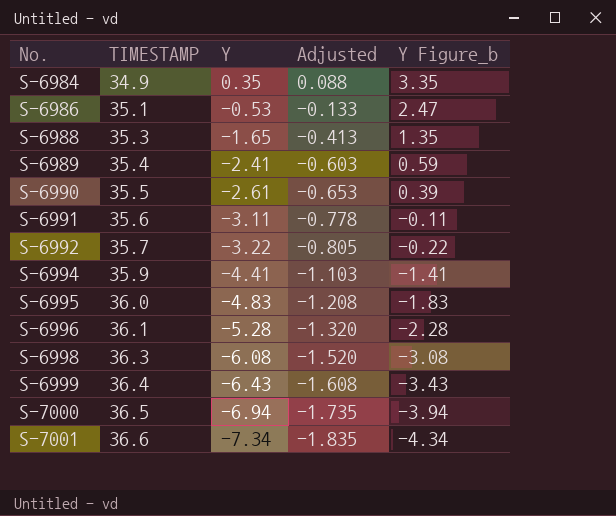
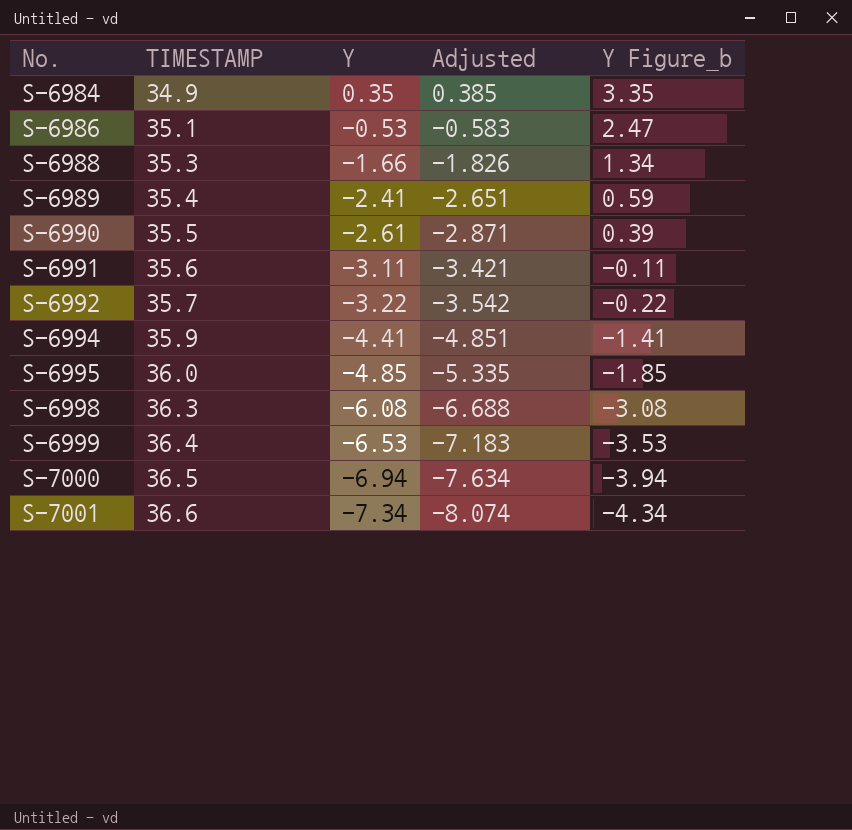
column Adjusted | formula: [Y] * 0.25 -> [Y] * 1.1
row S-6996: 36.1 | -5.28 | -1.320 | -2.28 -> none
S-6988 | Y: -1.65 -> -1.66
S-6988 | Y Figure_b: 1.35 -> 1.34
S-6995 | Y: -4.83 -> -4.85
S-6995 | Y Figure_b: -1.83 -> -1.85
S-6999 | Y: -6.43 -> -6.53
S-6999 | Y Figure_b: -3.43 -> -3.53

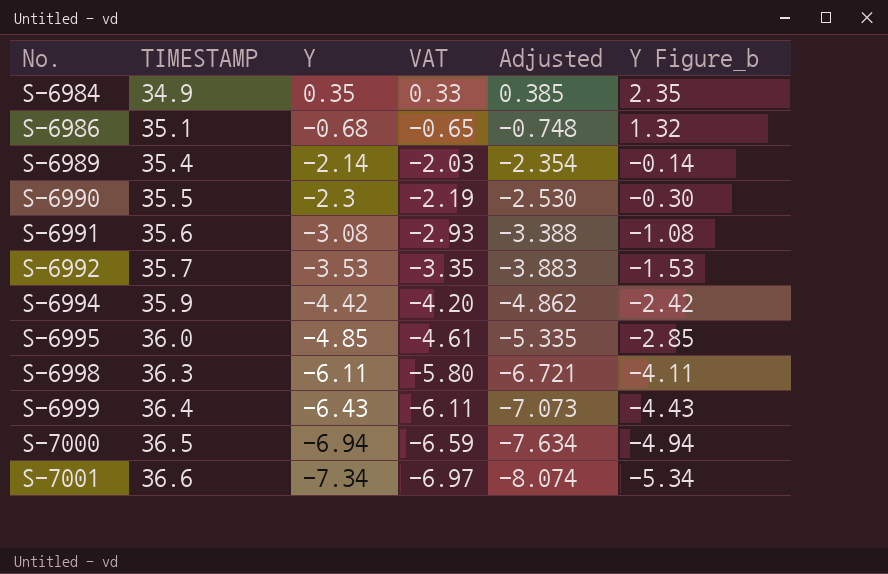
column VAT | formula: none -> [Y] * 0.95
column Y Figure_b | formula: [Y] + 3 -> [Y] + 2
row S-6988: 35.3 | -1.66 | -1.826 | 1.34 -> none
S-6986 | Y: -0.53 -> -0.68
S-6986 | Adjusted: -0.583 -> -0.748
S-6989 | Y: -2.41 -> -2.14
S-6989 | Adjusted: -2.651 -> -2.354
S-6990 | Y: -2.61 -> -2.3
S-6990 | Adjusted: -2.871 -> -2.530
S-6991 | Y: -3.11 -> -3.08
S-6991 | Adjusted: -3.421 -> -3.388
S-6992 | Y: -3.22 -> -3.53
S-6992 | Adjusted: -3.542 -> -3.883
S-6994 | Y: -4.41 -> -4.42
S-6994 | Adjusted: -4.851 -> -4.862
S-6998 | Y: -6.08 -> -6.11
S-6998 | Adjusted: -6.688 -> -6.721
S-6999 | Y: -6.53 -> -6.43
S-6999 | Adjusted: -7.183 -> -7.073

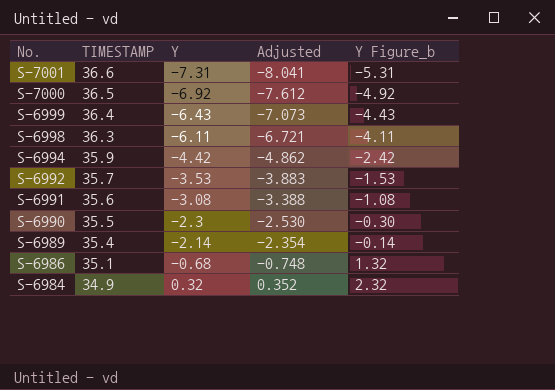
row order: No. ascending -> No. descending
column VAT | formula: [Y] * 0.95 -> none
row S-6995: 36.0 | -4.85 | -4.61 | -5.335 | -2.85 -> none
S-7001 | Y: -7.34 -> -7.31
S-7001 | Adjusted: -8.074 -> -8.041
S-7001 | Y Figure_b: -5.34 -> -5.31
S-7000 | Y: -6.94 -> -6.92
S-7000 | Adjusted: -7.634 -> -7.612
S-7000 | Y Figure_b: -4.94 -> -4.92
S-6984 | Y: 0.35 -> 0.32
S-6984 | Adjusted: 0.385 -> 0.352
S-6984 | Y Figure_b: 2.35 -> 2.32

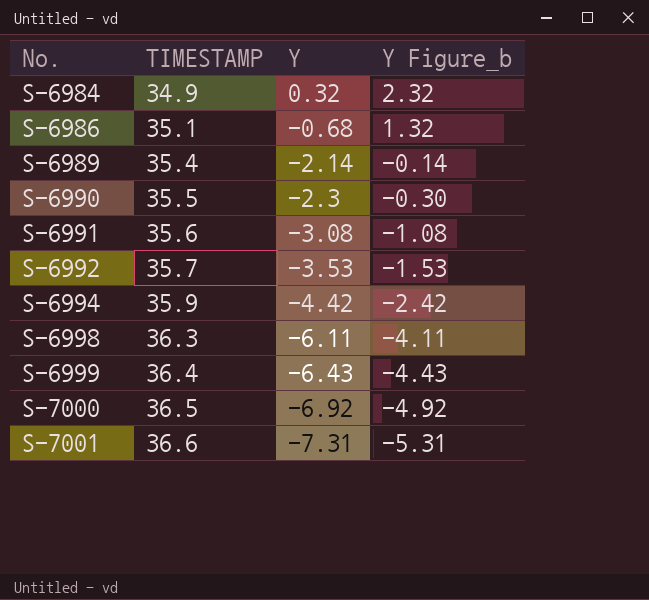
row order: No. descending -> No. ascending
column Adjusted | formula: [Y] * 1.1 -> none

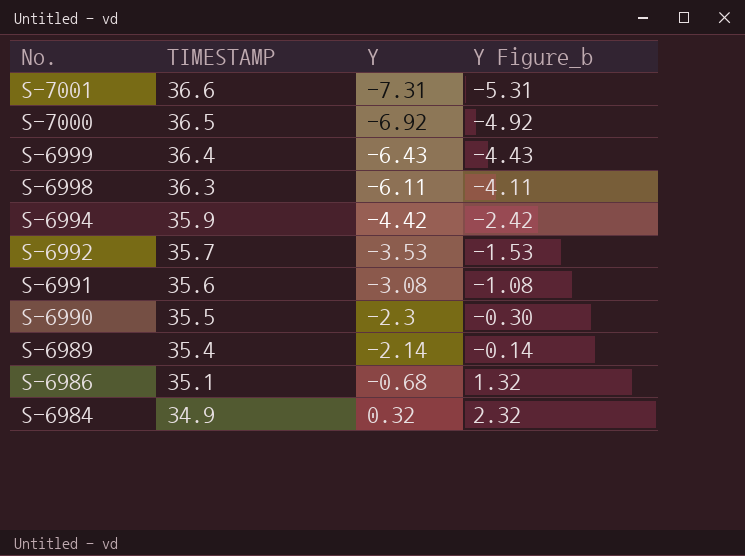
row order: No. ascending -> No. descending

